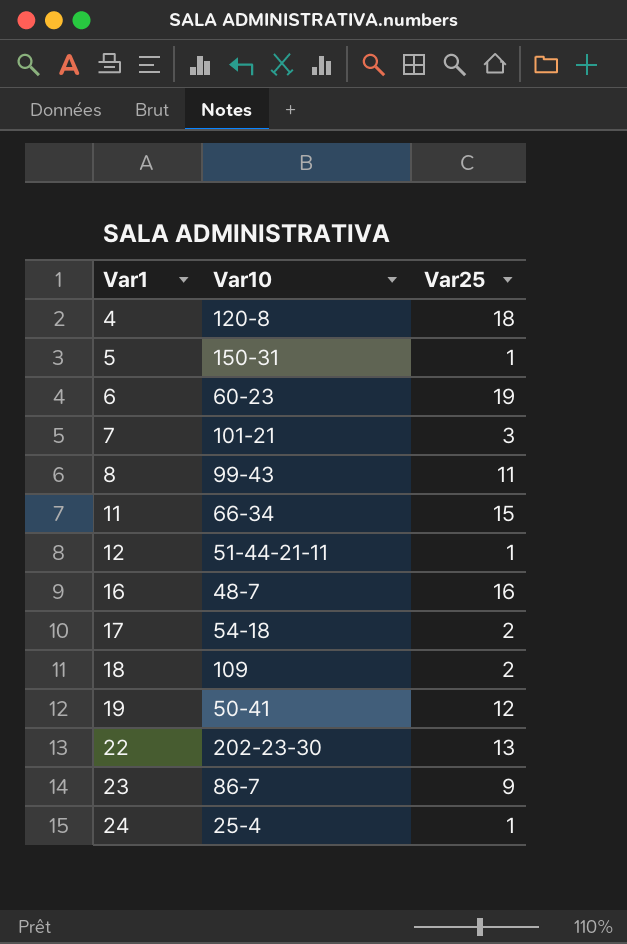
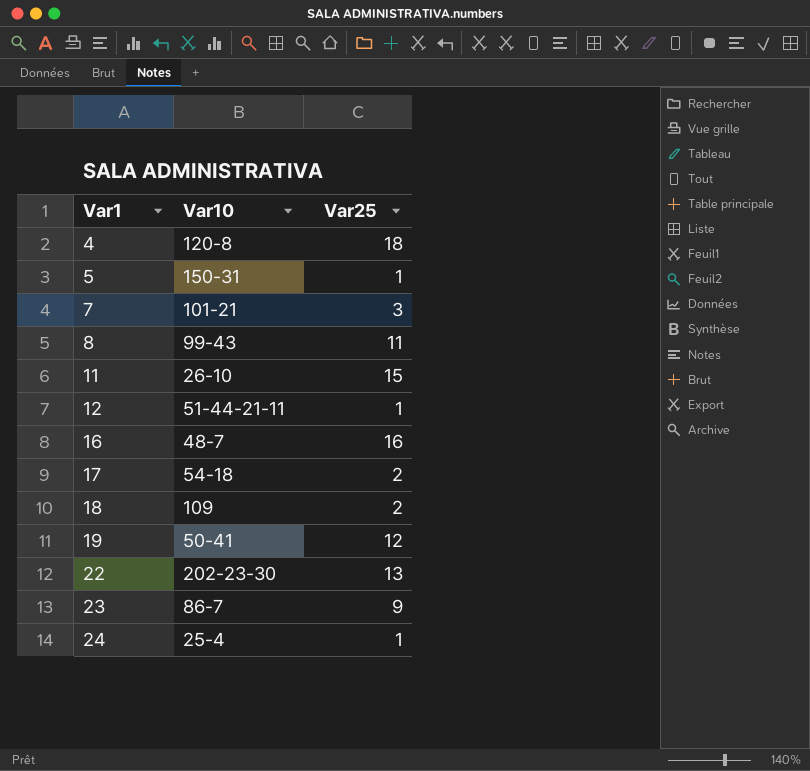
row 6: 60-23 | 19 -> none
11 | Var10: 66-34 -> 26-10

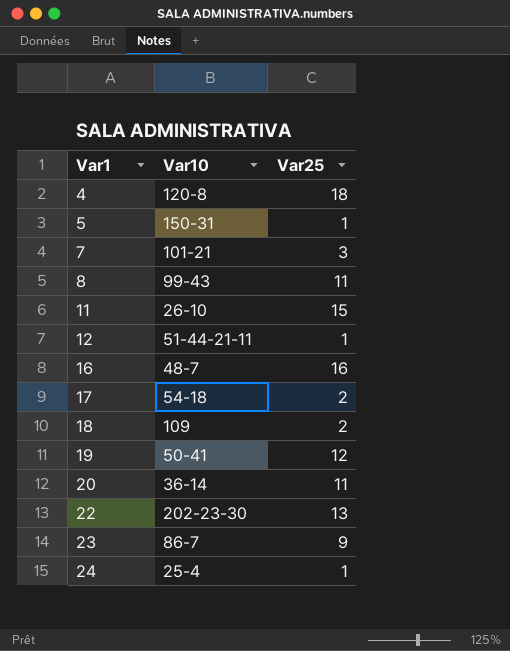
row 20: none -> 36-14 | 11

